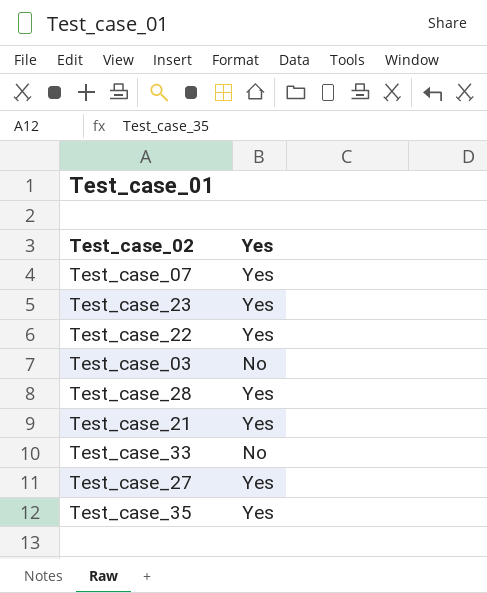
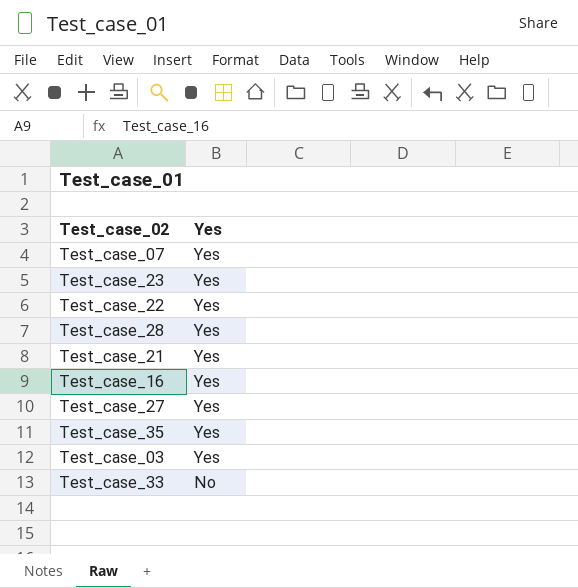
row order: none -> Yes descending
row Test_case_16: none -> Yes
Test_case_03 | Yes: No -> Yes

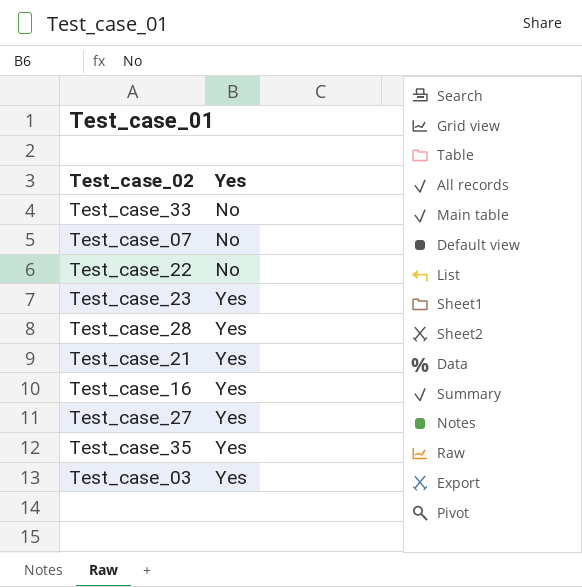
row order: Yes descending -> Yes ascending
Test_case_07 | Yes: Yes -> No
Test_case_22 | Yes: Yes -> No

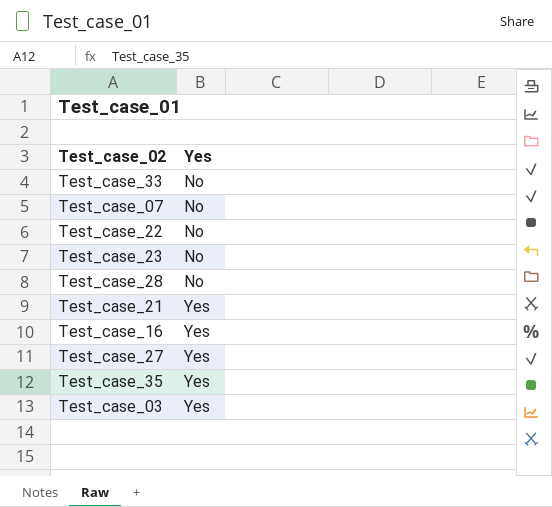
Test_case_23 | Yes: Yes -> No
Test_case_28 | Yes: Yes -> No

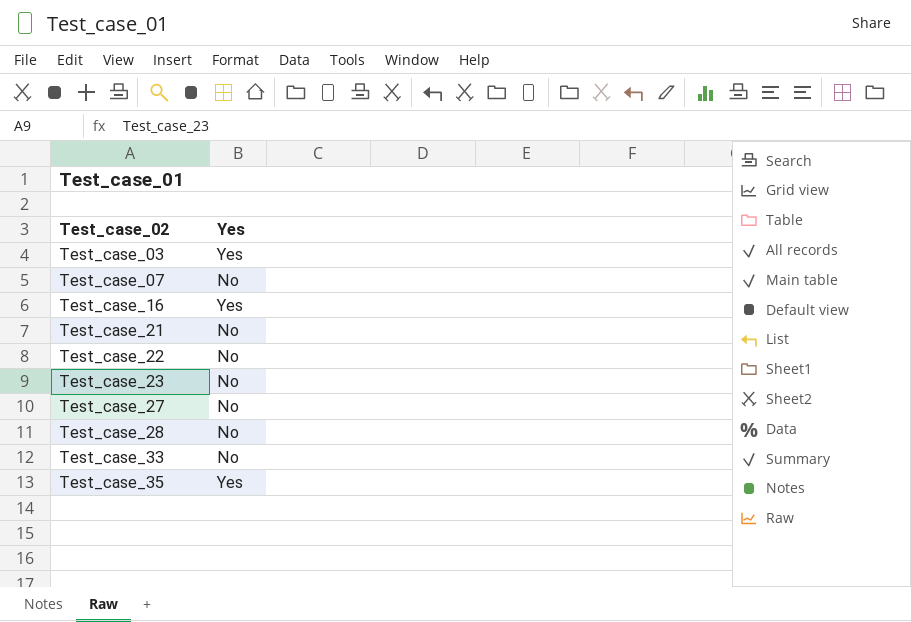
row order: Yes ascending -> Test_case_02 ascending
Test_case_21 | Yes: Yes -> No
Test_case_27 | Yes: Yes -> No

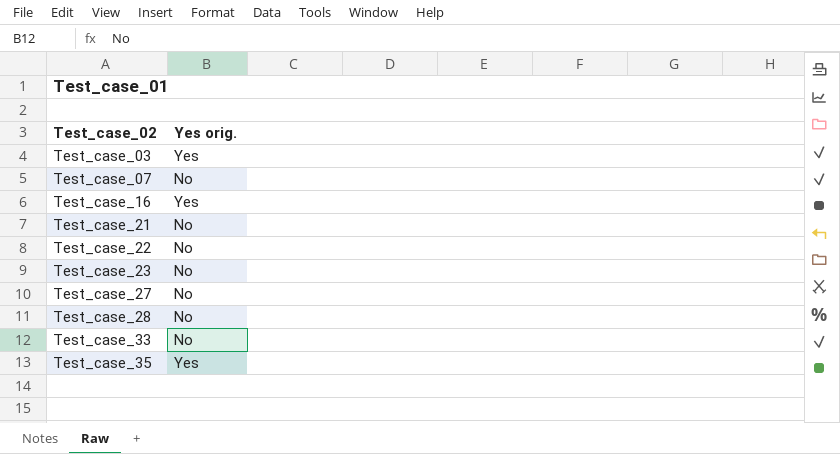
column name: Yes -> Yes orig.

